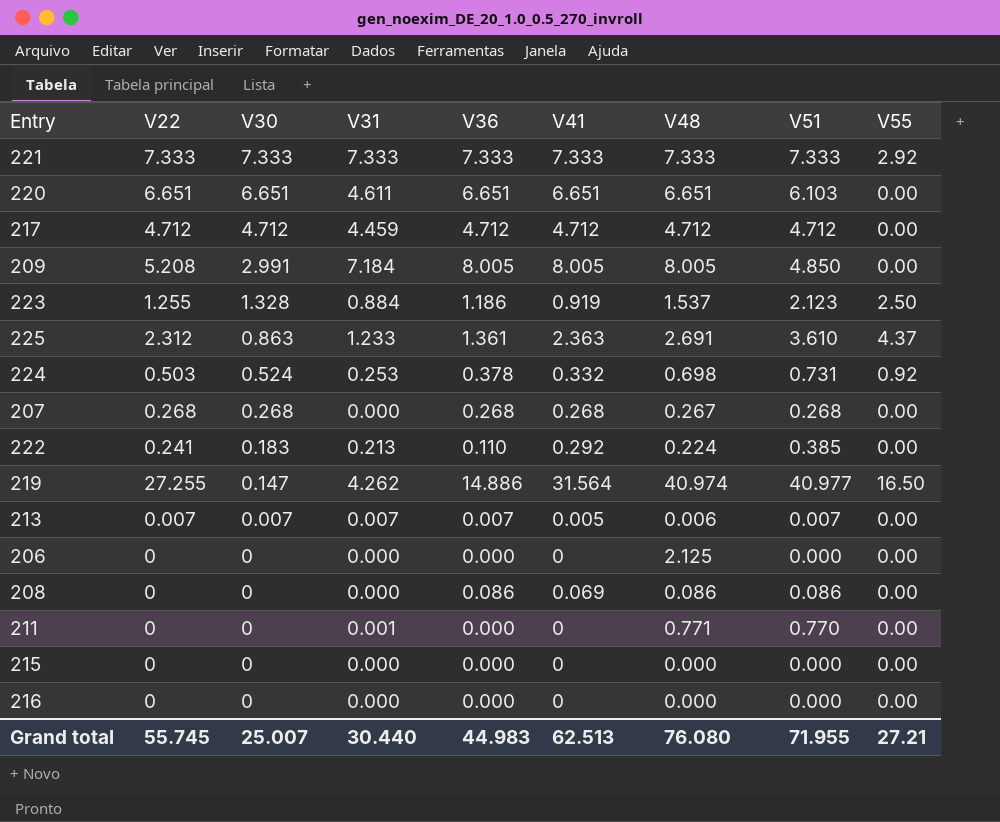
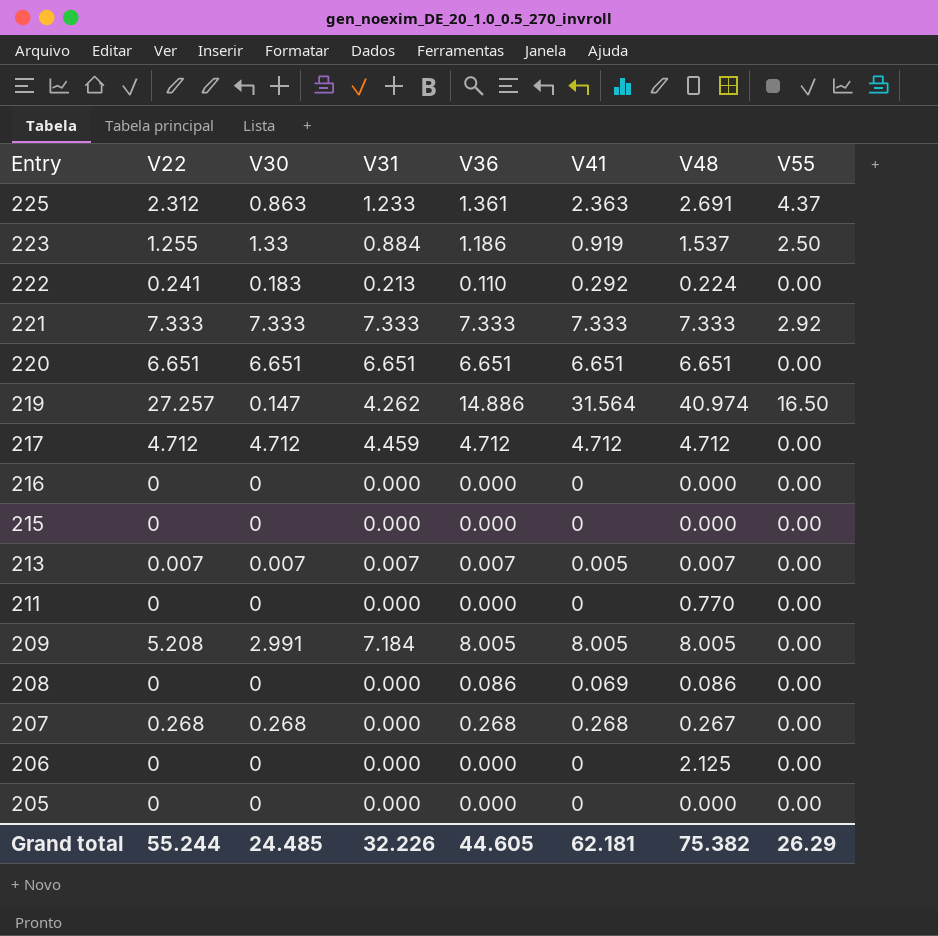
row order: V30 descending -> Entry descending
column V51 | position: 8 -> none
row 224: 0.503 | 0.524 | 0.253 | 0.378 | 0.332 | 0.698 | 0.731 | 0.92 -> none
223 | V30: 1.328 -> 1.33
220 | V31: 4.611 -> 6.651
219 | V22: 27.255 -> 27.257
213 | V48: 0.006 -> 0.007
211 | V31: 0.001 -> 0.000
211 | V48: 0.771 -> 0.770
row 205: none -> 0 | 0 | 0.000 | 0.000 | 0 | 0.000 | 0.00
Grand total | V22: 55.745 -> 55.244
Grand total | V30: 25.007 -> 24.485
Grand total | V31: 30.440 -> 32.226
Grand total | V36: 44.983 -> 44.605
Grand total | V41: 62.513 -> 62.181
Grand total | V48: 76.080 -> 75.382
Grand total | V55: 27.21 -> 26.29

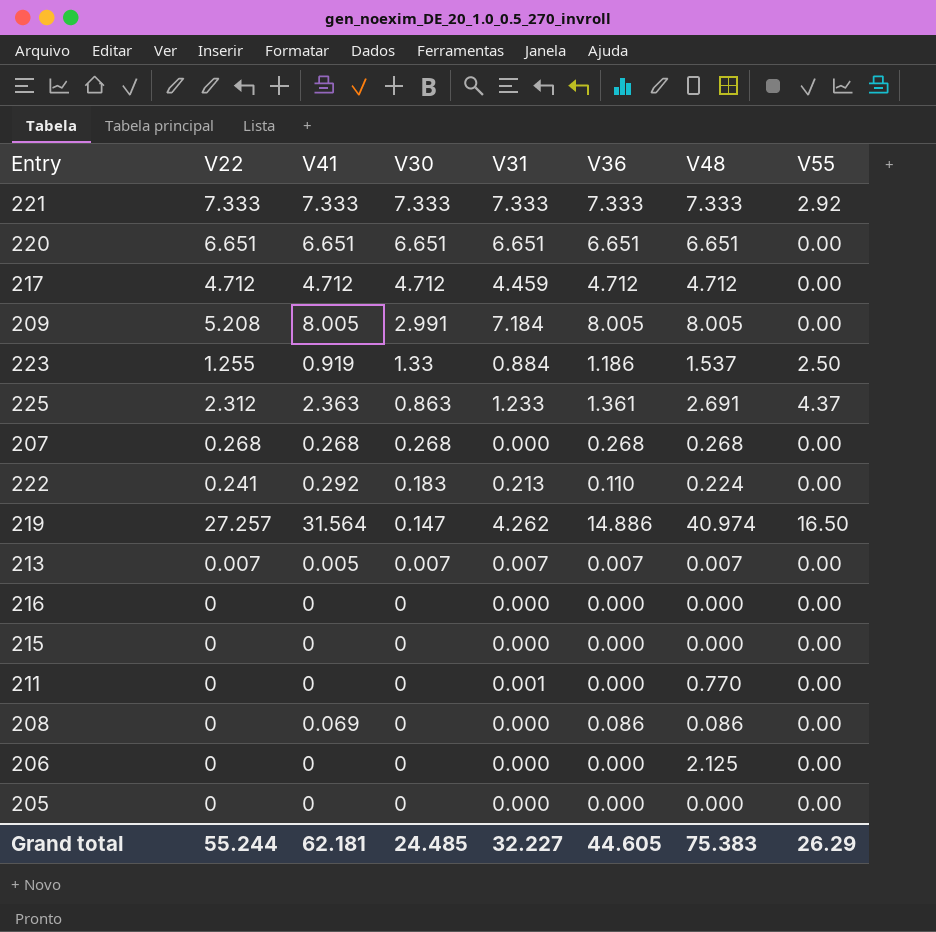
row order: Entry descending -> V30 descending
column V41 | position: 6 -> 3
207 | V48: 0.267 -> 0.268
211 | V31: 0.000 -> 0.001
Grand total | V31: 32.226 -> 32.227
Grand total | V48: 75.382 -> 75.383

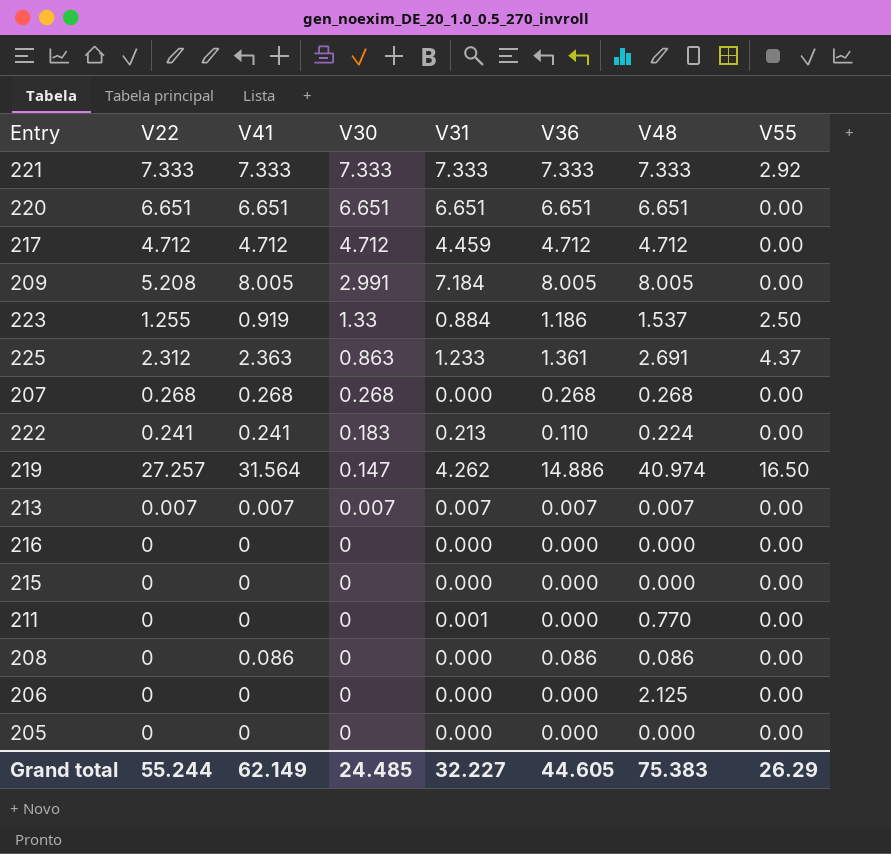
222 | V41: 0.292 -> 0.241
213 | V41: 0.005 -> 0.007
208 | V41: 0.069 -> 0.086
Grand total | V41: 62.181 -> 62.149

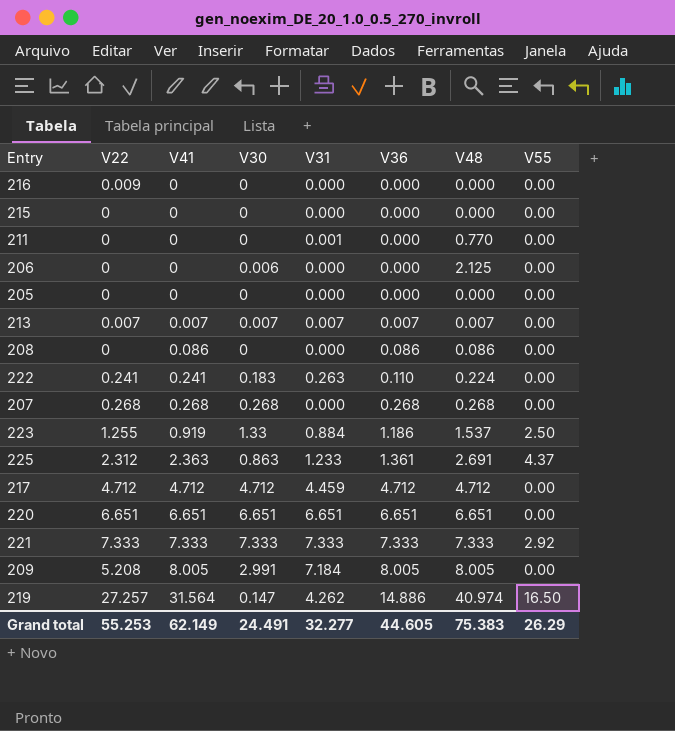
row order: V30 descending -> V41 ascending
216 | V22: 0 -> 0.009
206 | V30: 0 -> 0.006
222 | V31: 0.213 -> 0.263
Grand total | V22: 55.244 -> 55.253
Grand total | V30: 24.485 -> 24.491
Grand total | V31: 32.227 -> 32.277

